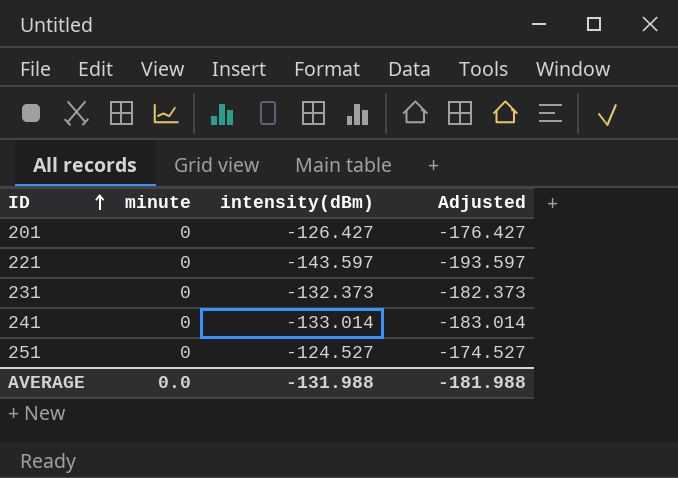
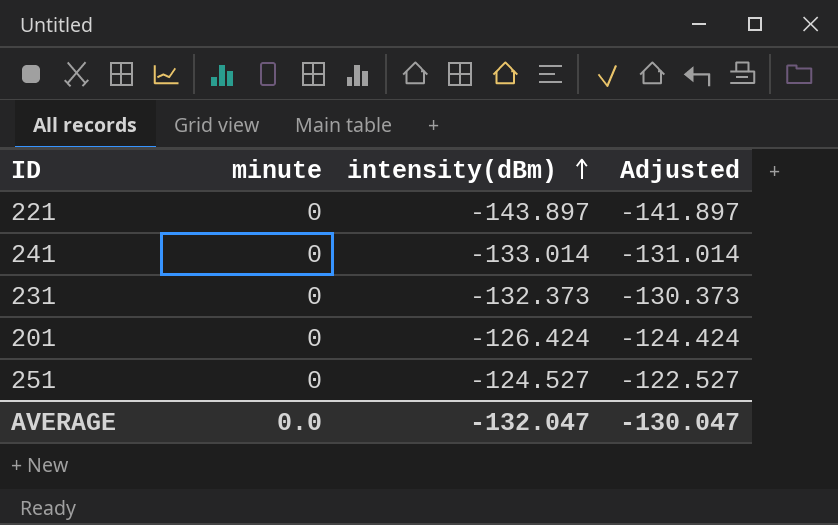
row order: ID ascending -> intensity(dBm) ascending
column Adjusted | formula: [intensity(dBm)] - 50 -> [intensity(dBm)] + 2
221 | intensity(dBm): -143.597 -> -143.897
201 | intensity(dBm): -126.427 -> -126.424
AVERAGE | intensity(dBm): -131.988 -> -132.047
AVERAGE | Adjusted: -181.988 -> -130.047

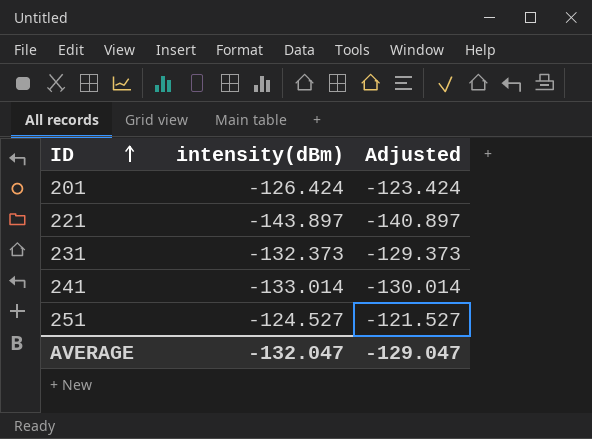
row order: intensity(dBm) ascending -> ID ascending
column minute | position: 2 -> none
column Adjusted | formula: [intensity(dBm)] + 2 -> [intensity(dBm)] + 3
AVERAGE | Adjusted: -130.047 -> -129.047

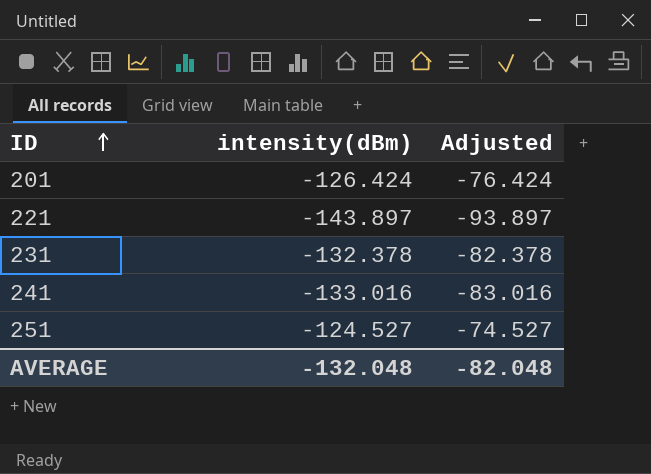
column Adjusted | formula: [intensity(dBm)] + 3 -> [intensity(dBm)] + 50
231 | intensity(dBm): -132.373 -> -132.378
241 | intensity(dBm): -133.014 -> -133.016
AVERAGE | intensity(dBm): -132.047 -> -132.048
AVERAGE | Adjusted: -129.047 -> -82.048

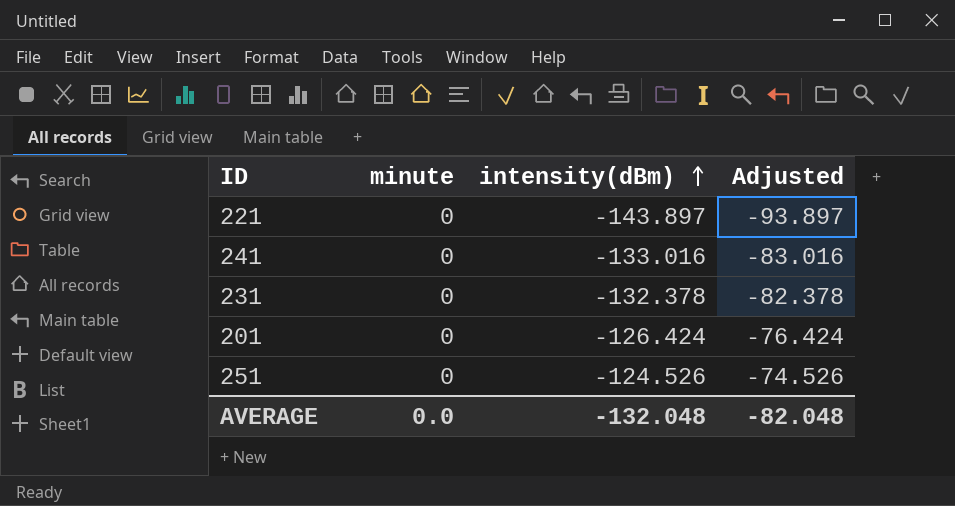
row order: ID ascending -> intensity(dBm) ascending
column minute | position: none -> 2
251 | intensity(dBm): -124.527 -> -124.526
251 | Adjusted: -74.527 -> -74.526

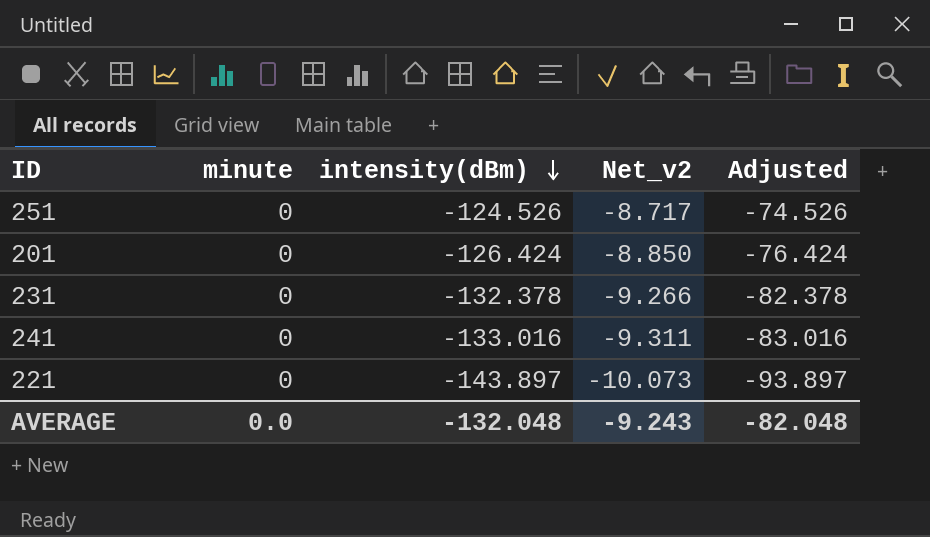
row order: intensity(dBm) ascending -> intensity(dBm) descending
column Net_v2 | formula: none -> [intensity(dBm)] * 0.07

